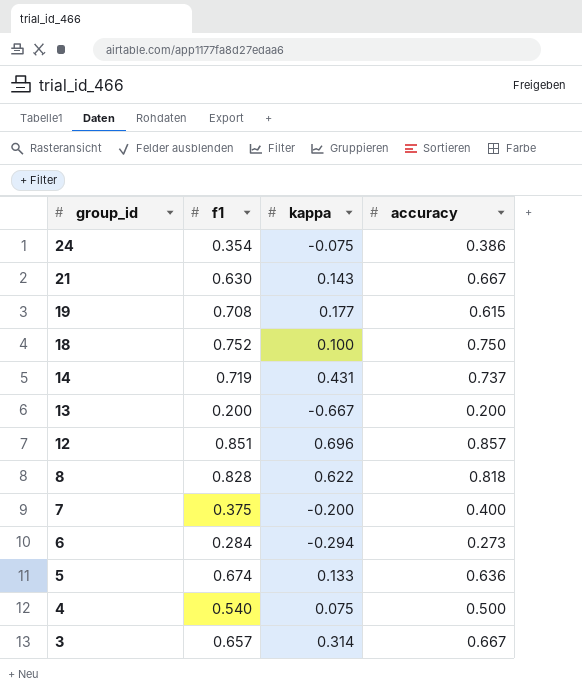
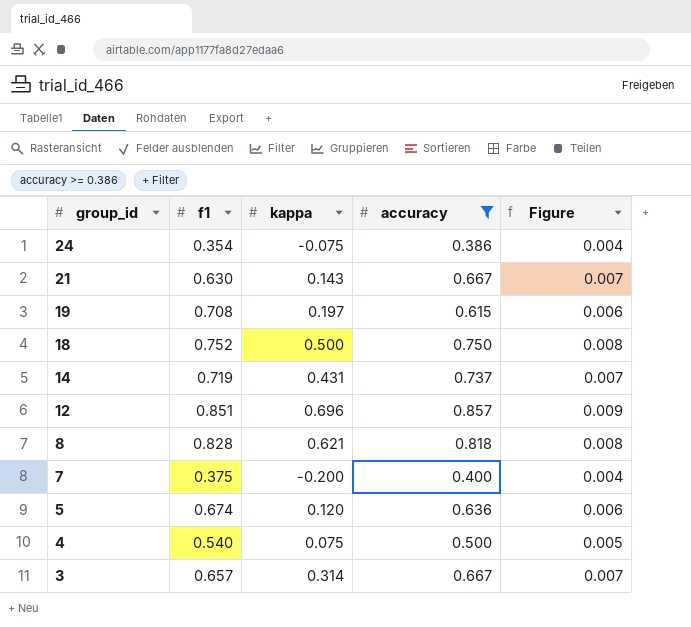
filter: none -> accuracy >= 0.386
column Figure | formula: none -> [accuracy] * 0.01
19 | kappa: 0.177 -> 0.197
18 | kappa: 0.100 -> 0.500
8 | kappa: 0.622 -> 0.621
5 | kappa: 0.133 -> 0.120

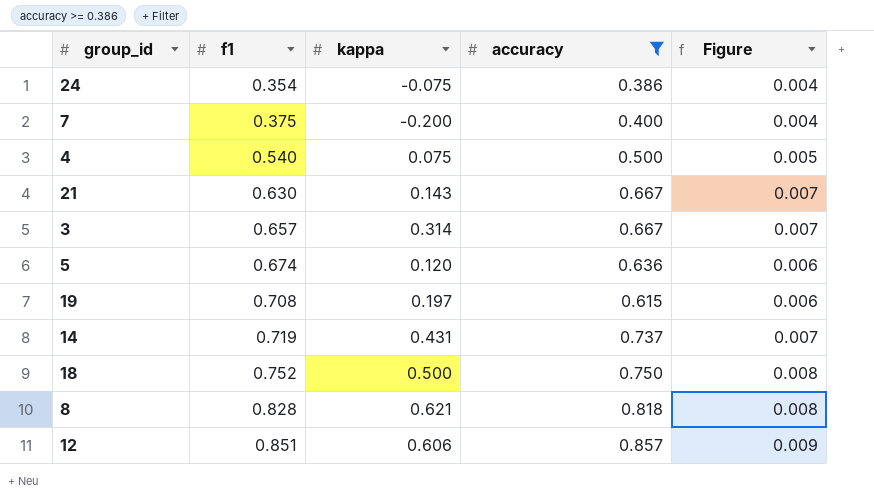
row order: group_id descending -> f1 ascending
12 | kappa: 0.696 -> 0.606

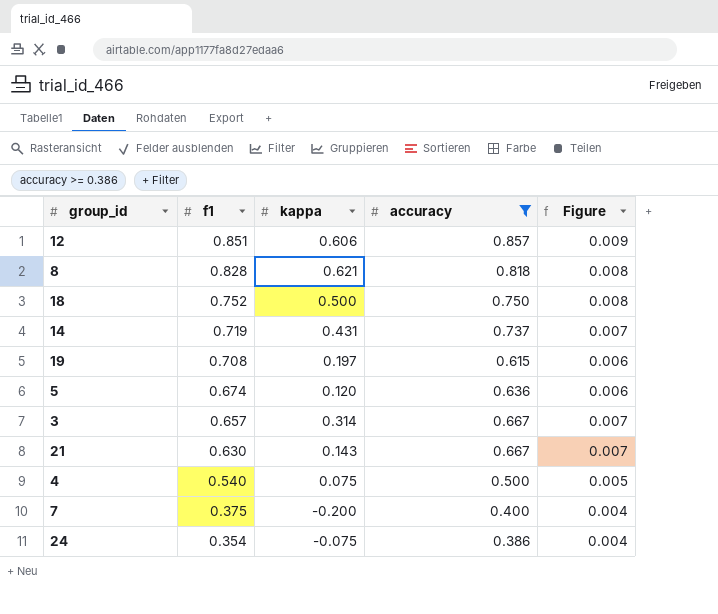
row order: f1 ascending -> f1 descending

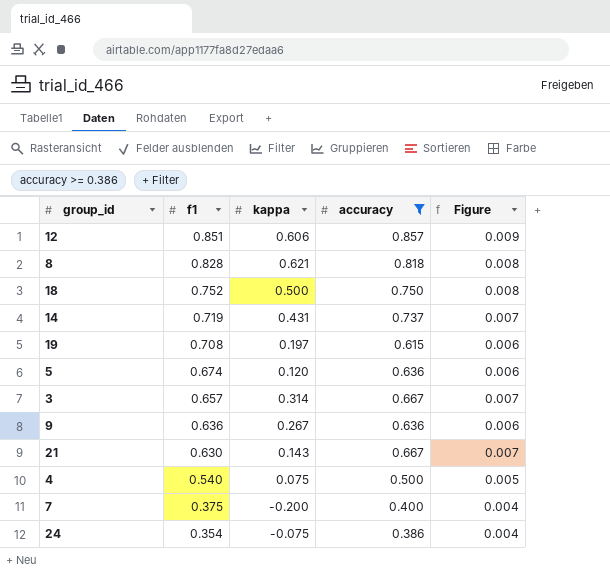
row 9: none -> 0.636 | 0.267 | 0.636 | 0.006

